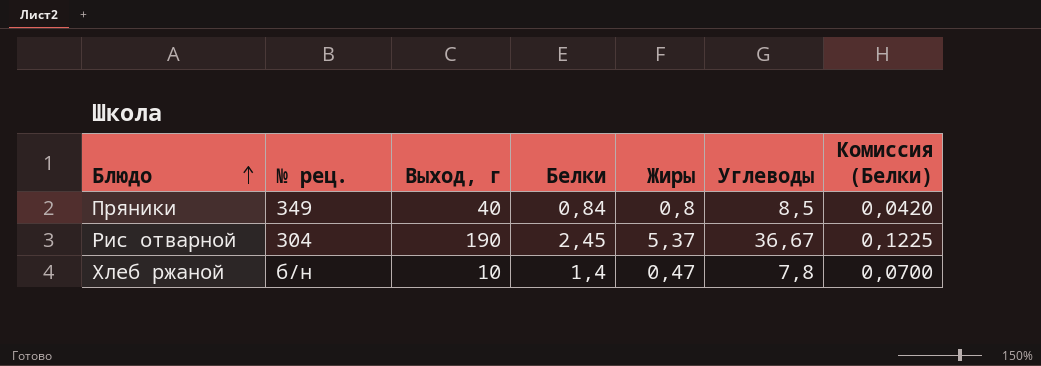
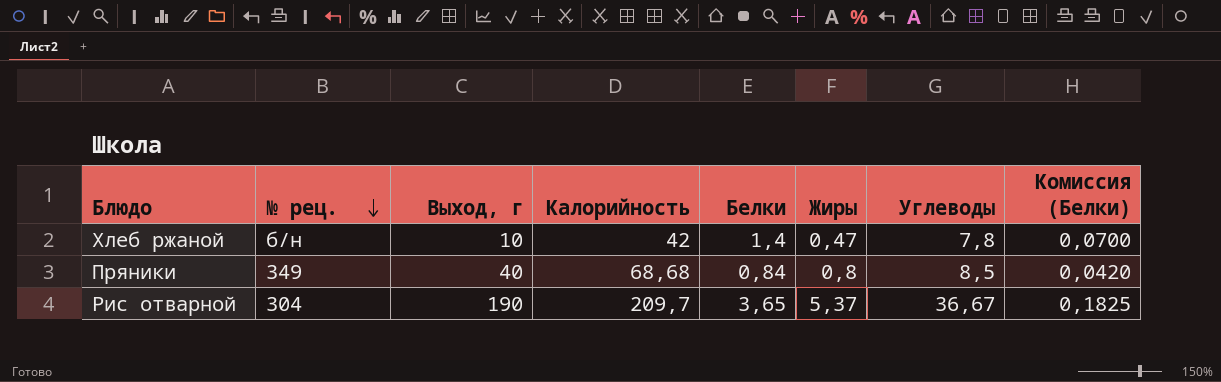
row order: Блюдо ascending -> № рец. descending
column Калорийность | position: none -> 4
Рис отварной | Белки: 2,45 -> 3,65
Рис отварной | Комиссия (Белки): 0,1225 -> 0,1825

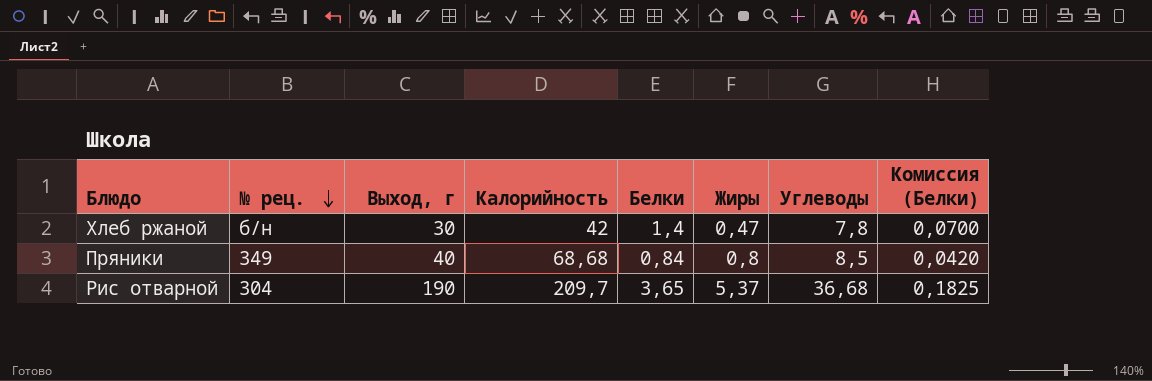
Хлеб ржаной | Выход, г: 10 -> 30
Рис отварной | Углеводы: 36,67 -> 36,68

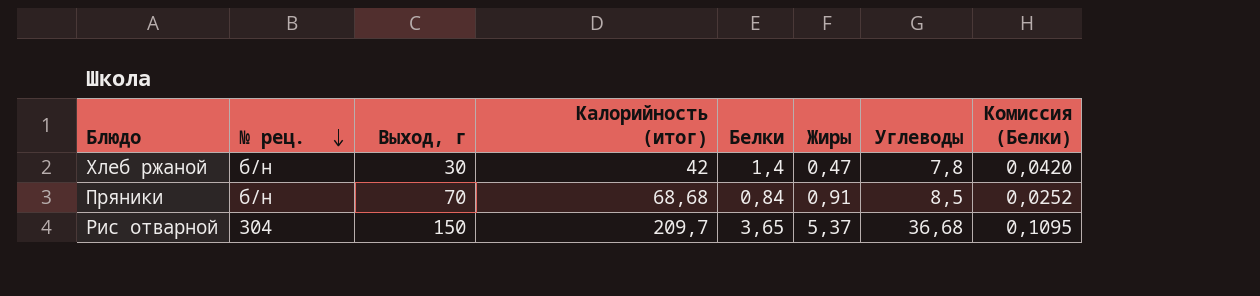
column name: Калорийность -> Калорийность (итог)
column Комиссия (Белки) | formula: [Белки] * 0,05 -> [Белки] * 0,03
Пряники | № рец.: 349 -> б/н
Пряники | Выход, г: 40 -> 70
Пряники | Жиры: 0,8 -> 0,91
Рис отварной | Выход, г: 190 -> 150

